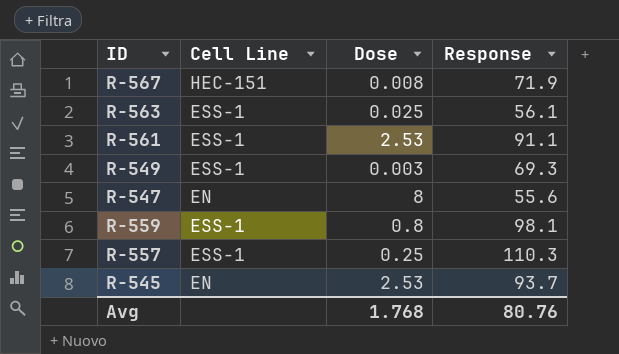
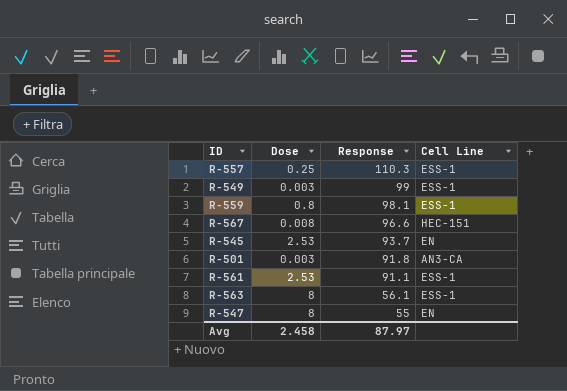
row order: none -> Response descending
column Cell Line | position: 2 -> 4
R-549 | Response: 69.3 -> 99
R-567 | Response: 71.9 -> 96.6
row R-501: none -> 0.003 | 91.8 | AN3-CA
R-563 | Dose: 0.025 -> 8
R-547 | Response: 55.6 -> 55
Avg | Dose: 1.768 -> 2.458
Avg | Response: 80.76 -> 87.97

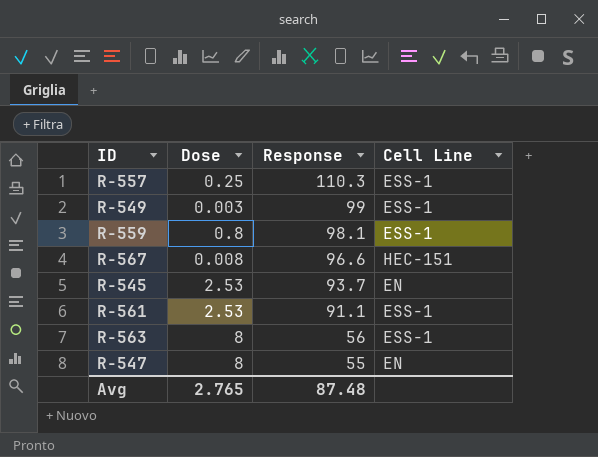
row R-501: 0.003 | 91.8 | AN3-CA -> none
R-563 | Response: 56.1 -> 56
Avg | Dose: 2.458 -> 2.765
Avg | Response: 87.97 -> 87.48

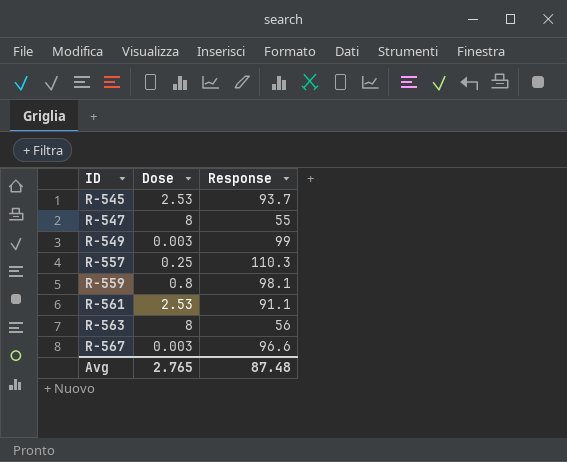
row order: Response descending -> ID ascending
column Cell Line | position: 4 -> none
R-567 | Dose: 0.008 -> 0.003

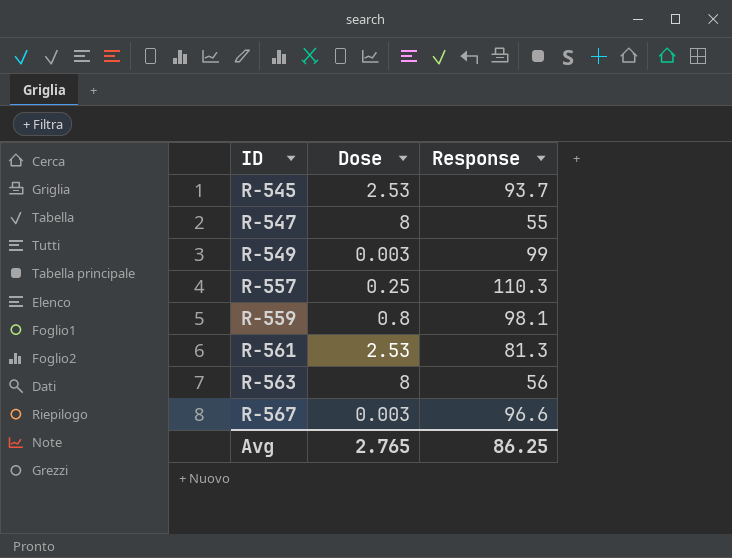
R-561 | Response: 91.1 -> 81.3
Avg | Response: 87.48 -> 86.25

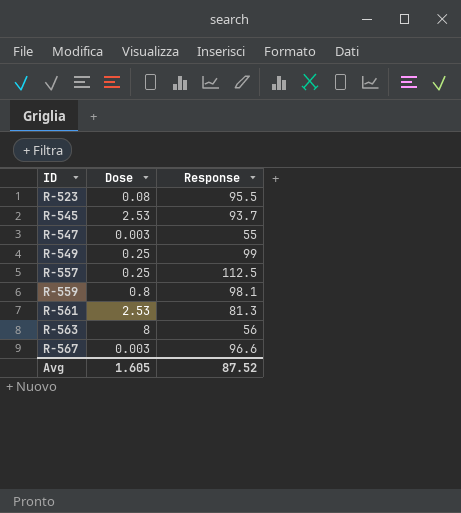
row R-523: none -> 0.08 | 95.5
R-547 | Dose: 8 -> 0.003
R-549 | Dose: 0.003 -> 0.25
R-557 | Response: 110.3 -> 112.5
Avg | Dose: 2.765 -> 1.605
Avg | Response: 86.25 -> 87.52

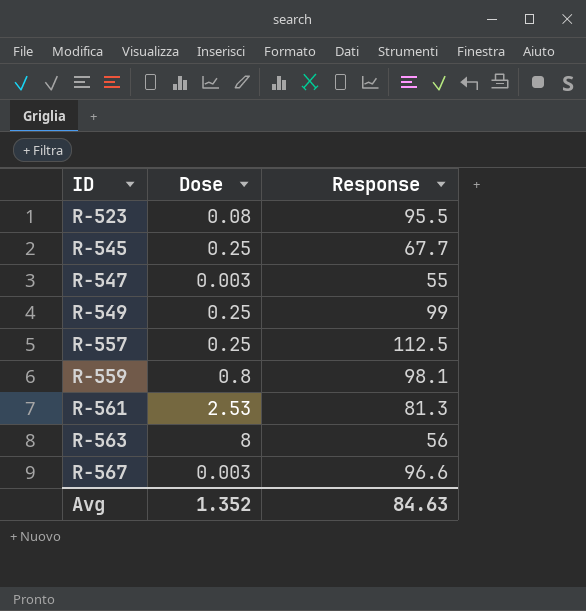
R-545 | Dose: 2.53 -> 0.25
R-545 | Response: 93.7 -> 67.7
Avg | Dose: 1.605 -> 1.352
Avg | Response: 87.52 -> 84.63

